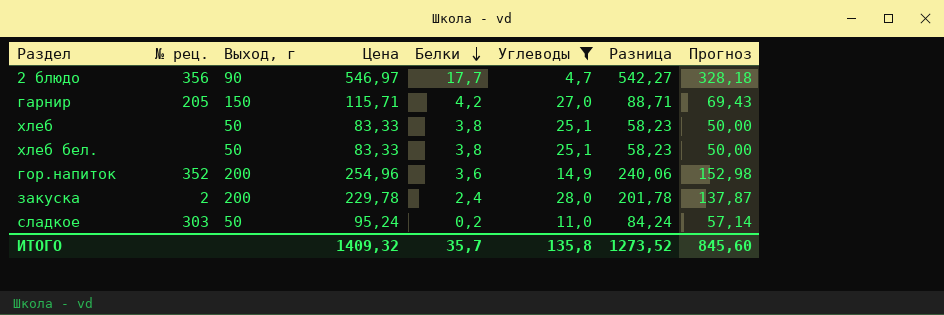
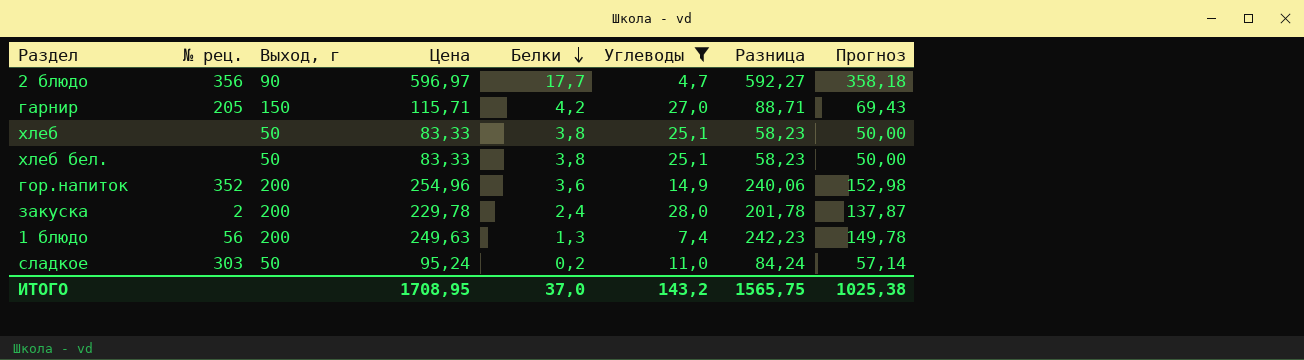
2 блюдо | Цена: 546,97 -> 596,97
2 блюдо | Разница: 542,27 -> 592,27
2 блюдо | Прогноз: 328,18 -> 358,18
row 1 блюдо: none -> 56 | 200 | 249,63 | 1,3 | 7,4 | 242,23 | 149,78
ИТОГО | Цена: 1409,32 -> 1708,95
ИТОГО | Белки: 35,7 -> 37,0
ИТОГО | Углеводы: 135,8 -> 143,2
ИТОГО | Разница: 1273,52 -> 1565,75
ИТОГО | Прогноз: 845,60 -> 1025,38

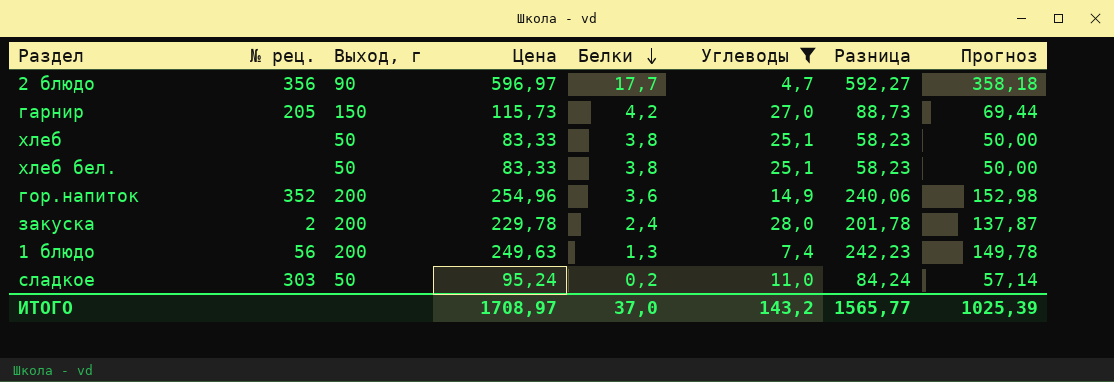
гарнир | Цена: 115,71 -> 115,73
гарнир | Разница: 88,71 -> 88,73
гарнир | Прогноз: 69,43 -> 69,44
ИТОГО | Цена: 1708,95 -> 1708,97
ИТОГО | Разница: 1565,75 -> 1565,77
ИТОГО | Прогноз: 1025,38 -> 1025,39

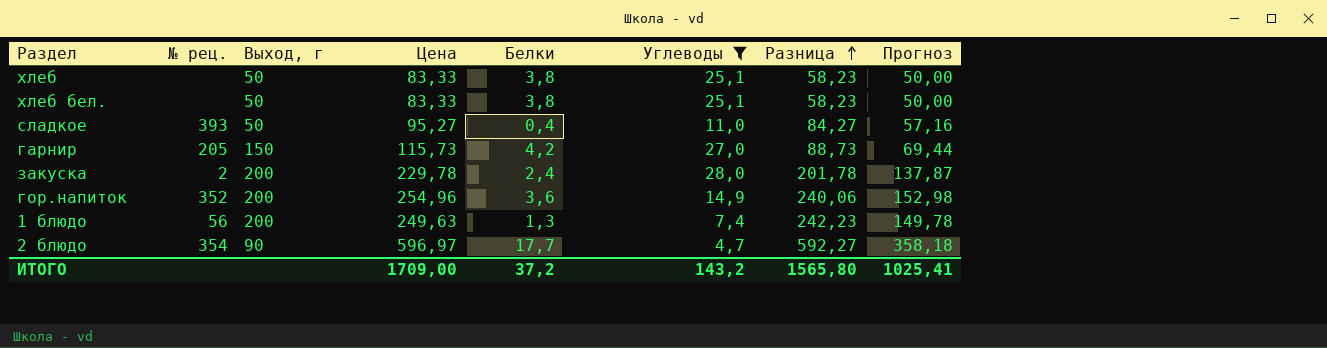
row order: Белки descending -> Разница ascending
сладкое | № рец.: 303 -> 393
сладкое | Цена: 95,24 -> 95,27
сладкое | Белки: 0,2 -> 0,4
сладкое | Разница: 84,24 -> 84,27
сладкое | Прогноз: 57,14 -> 57,16
2 блюдо | № рец.: 356 -> 354
ИТОГО | Цена: 1708,97 -> 1709,00
ИТОГО | Белки: 37,0 -> 37,2
ИТОГО | Разница: 1565,77 -> 1565,80
ИТОГО | Прогноз: 1025,39 -> 1025,41

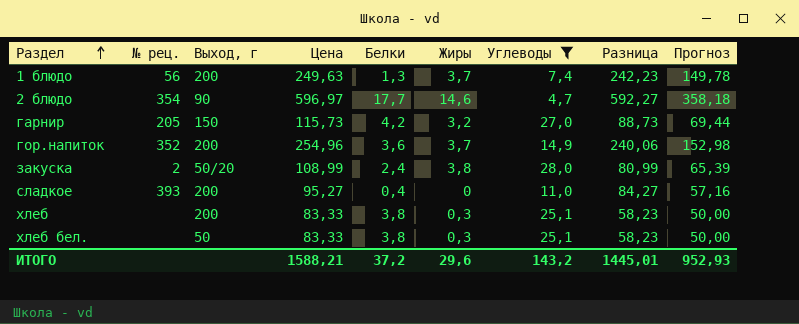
row order: Разница ascending -> Раздел ascending
column Жиры | position: none -> 6
закуска | Выход, г: 200 -> 50/20
закуска | Цена: 229,78 -> 108,99
закуска | Разница: 201,78 -> 80,99
закуска | Прогноз: 137,87 -> 65,39
сладкое | Выход, г: 50 -> 200
хлеб | Выход, г: 50 -> 200
ИТОГО | Цена: 1709,00 -> 1588,21
ИТОГО | Разница: 1565,80 -> 1445,01
ИТОГО | Прогноз: 1025,41 -> 952,93

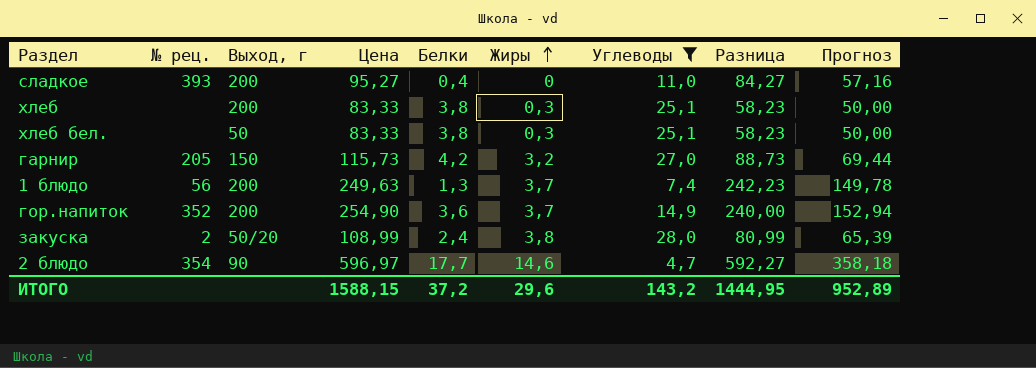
row order: Раздел ascending -> Жиры ascending
гор.напиток | Цена: 254,96 -> 254,90
гор.напиток | Разница: 240,06 -> 240,00
гор.напиток | Прогноз: 152,98 -> 152,94
ИТОГО | Цена: 1588,21 -> 1588,15
ИТОГО | Разница: 1445,01 -> 1444,95
ИТОГО | Прогноз: 952,93 -> 952,89

